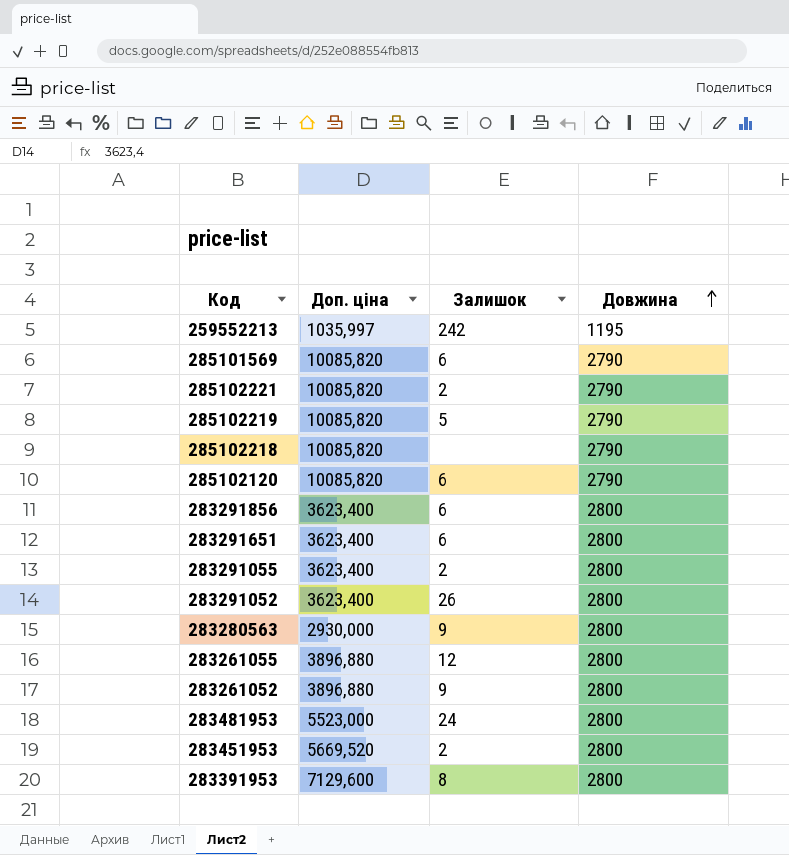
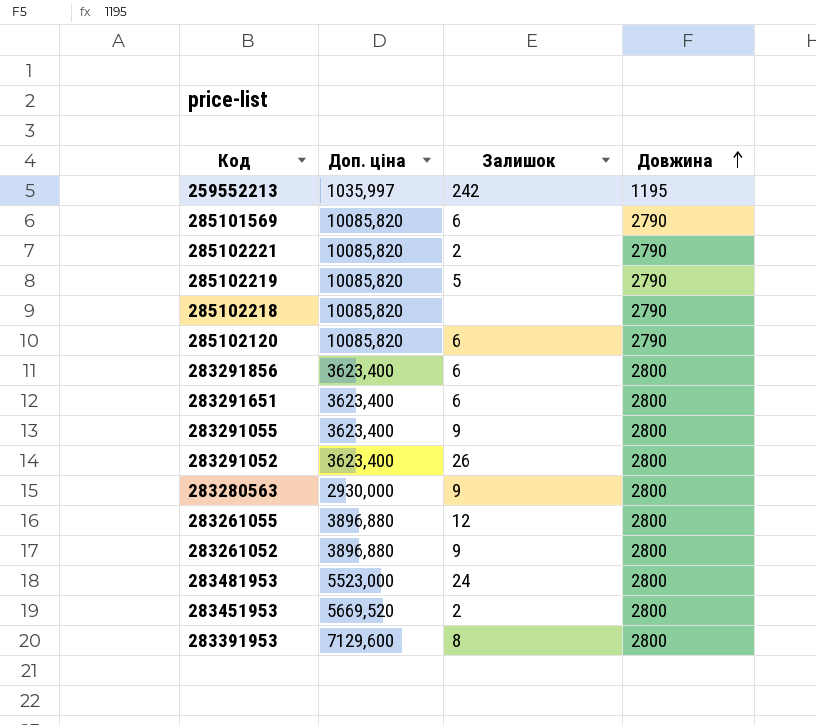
283291055 | Залишок: 2 -> 9

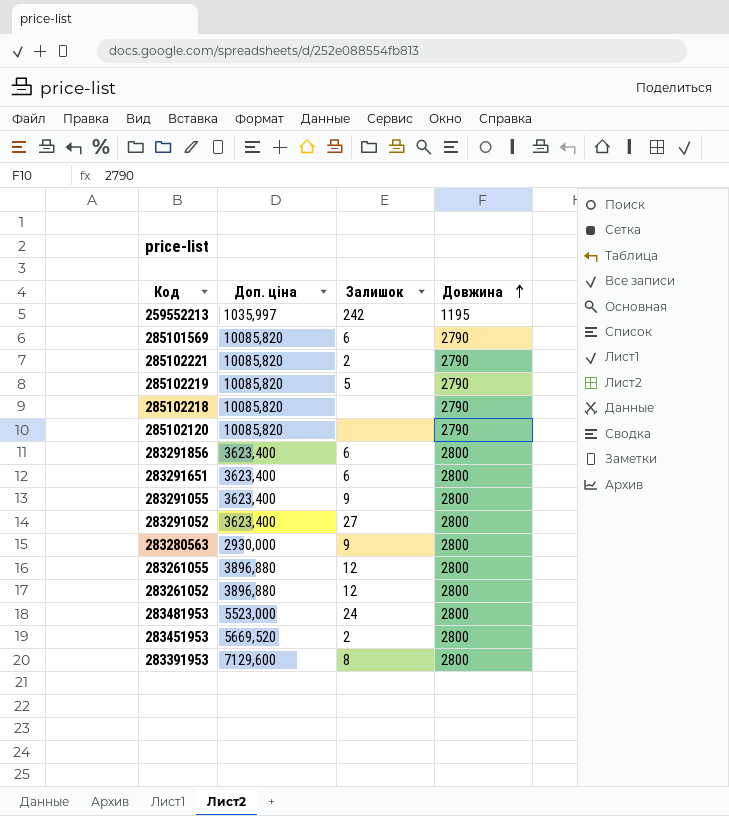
285102120 | Залишок: 6 -> none
283291052 | Залишок: 26 -> 27
283261052 | Залишок: 9 -> 12

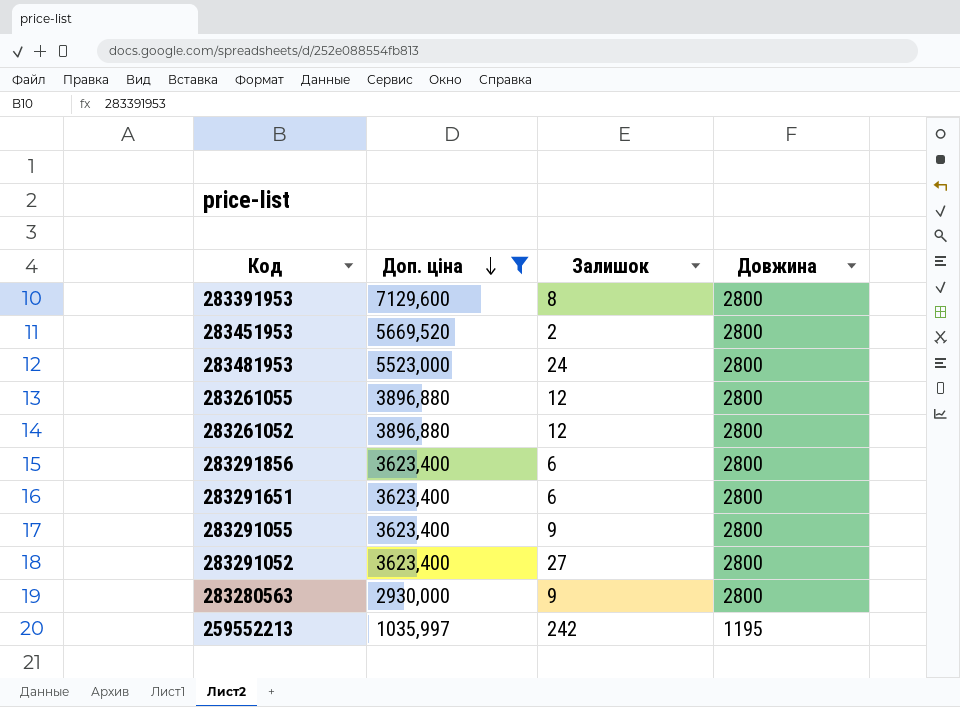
filter: none -> Доп. ціна != 10085,820
row order: Довжина ascending -> Доп. ціна descending

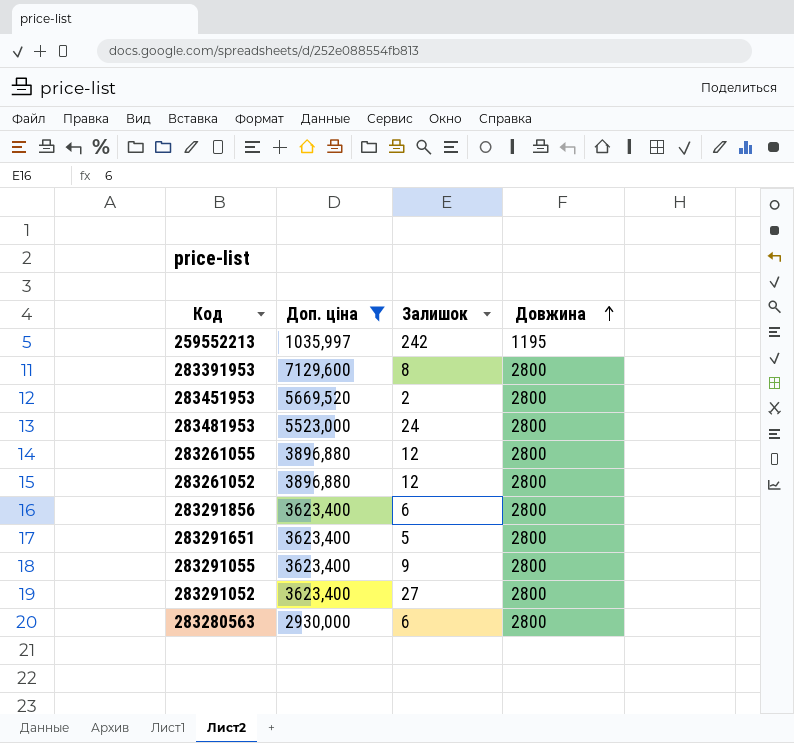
row order: Доп. ціна descending -> Довжина ascending
283291651 | Залишок: 6 -> 5
283280563 | Залишок: 9 -> 6

